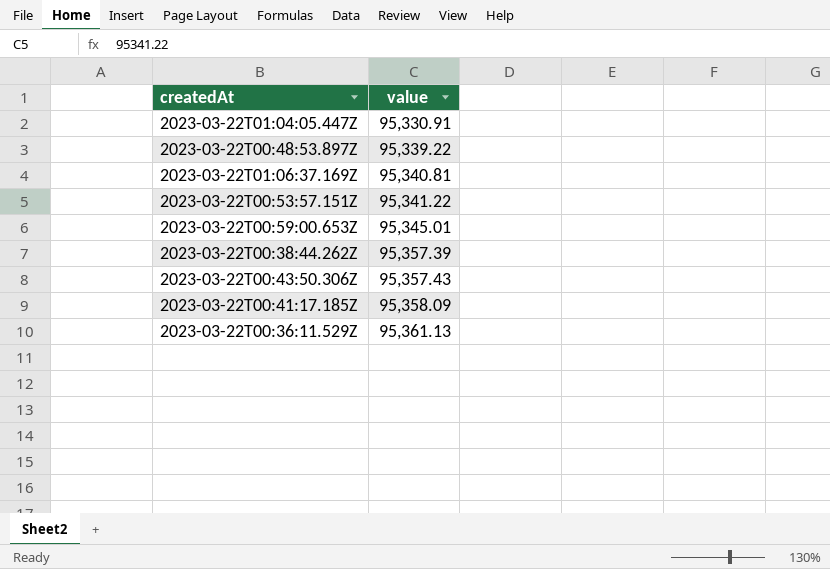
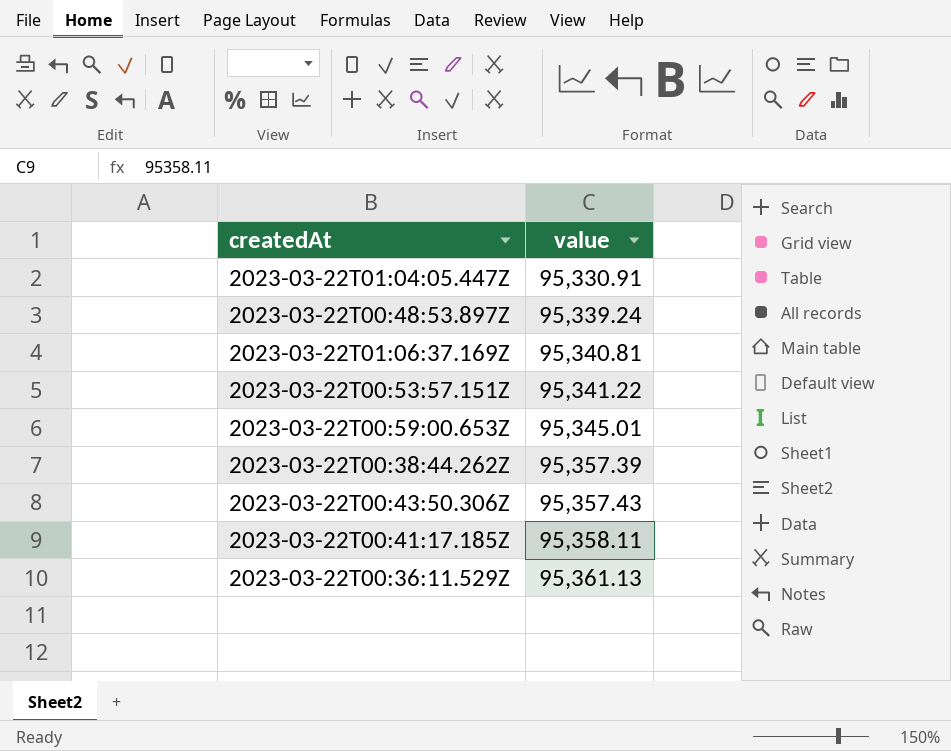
2023-03-22T00:48:53.897Z | value: 95,339.22 -> 95,339.24
2023-03-22T00:41:17.185Z | value: 95,358.09 -> 95,358.11

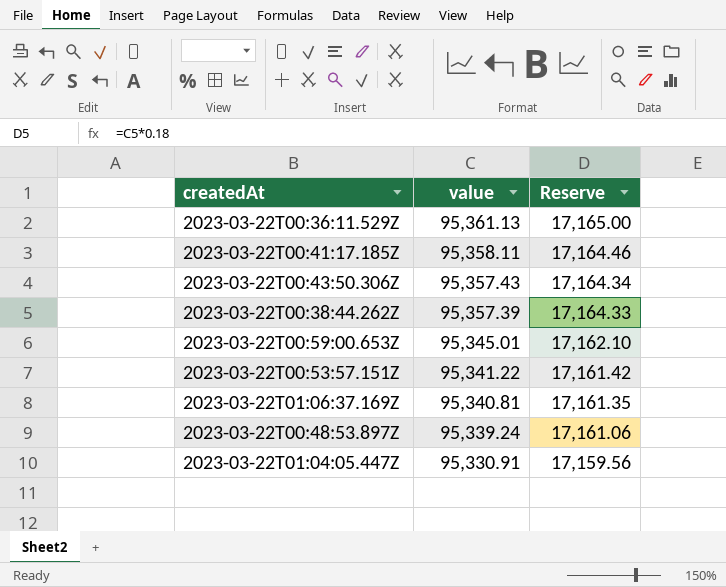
row order: value ascending -> value descending
column Reserve | formula: none -> [value] * 0.18

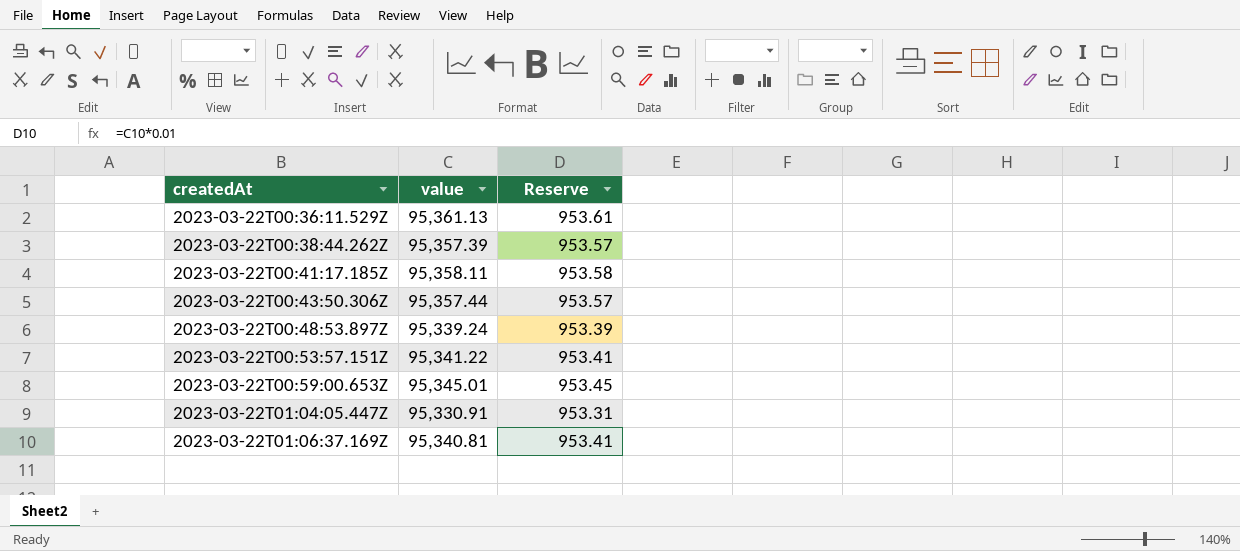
row order: value descending -> createdAt ascending
column Reserve | formula: [value] * 0.18 -> [value] * 0.01
2023-03-22T00:43:50.306Z | value: 95,357.43 -> 95,357.44

